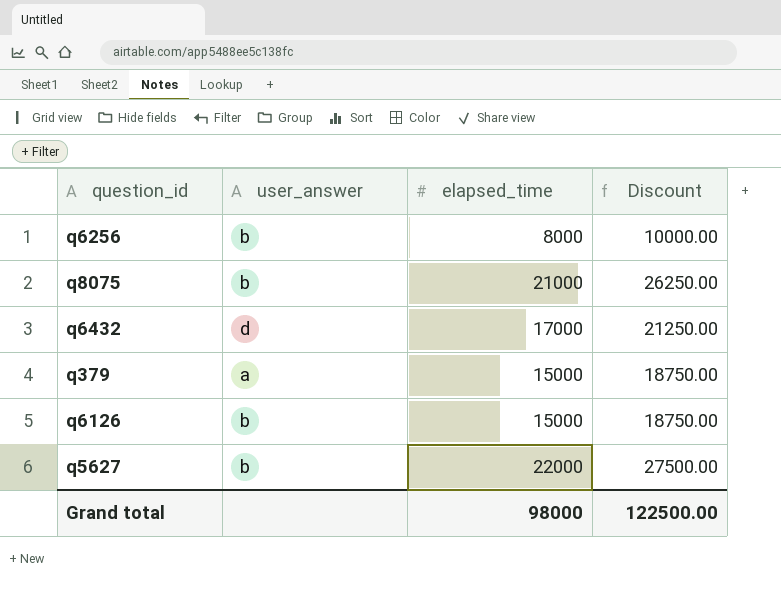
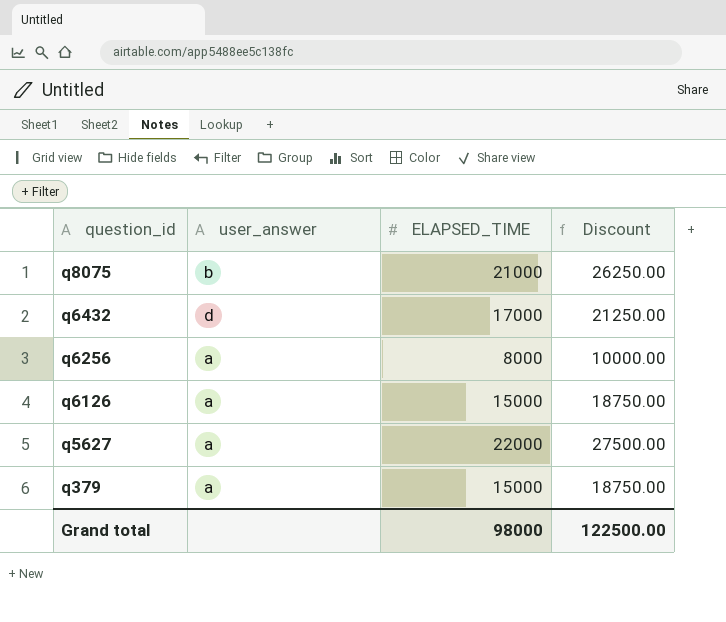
row order: none -> question_id descending
column name: elapsed_time -> ELAPSED_TIME
q6256 | user_answer: b -> a
q6126 | user_answer: b -> a
q5627 | user_answer: b -> a

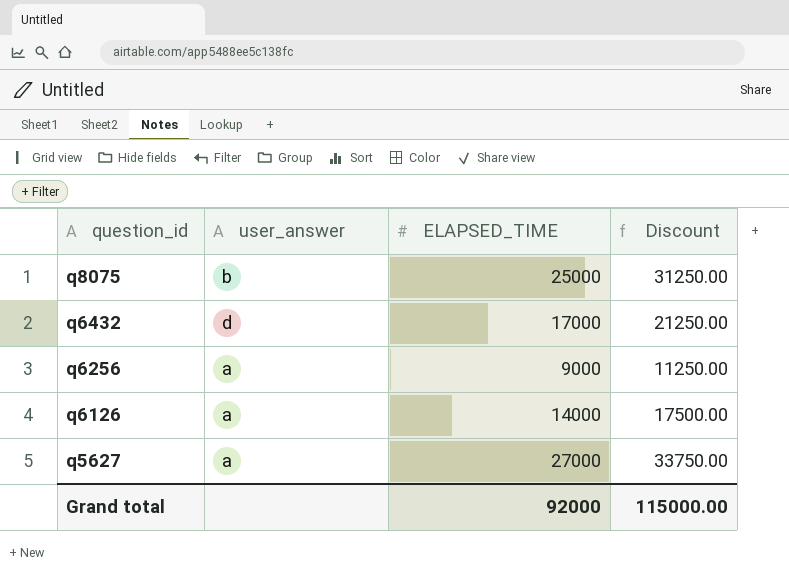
row q379: a | 15000 | 18750.00 -> none
q8075 | ELAPSED_TIME: 21000 -> 25000
q8075 | Discount: 26250.00 -> 31250.00
q6256 | ELAPSED_TIME: 8000 -> 9000
q6256 | Discount: 10000.00 -> 11250.00
q6126 | ELAPSED_TIME: 15000 -> 14000
q6126 | Discount: 18750.00 -> 17500.00
q5627 | ELAPSED_TIME: 22000 -> 27000
q5627 | Discount: 27500.00 -> 33750.00
Grand total | ELAPSED_TIME: 98000 -> 92000
Grand total | Discount: 122500.00 -> 115000.00

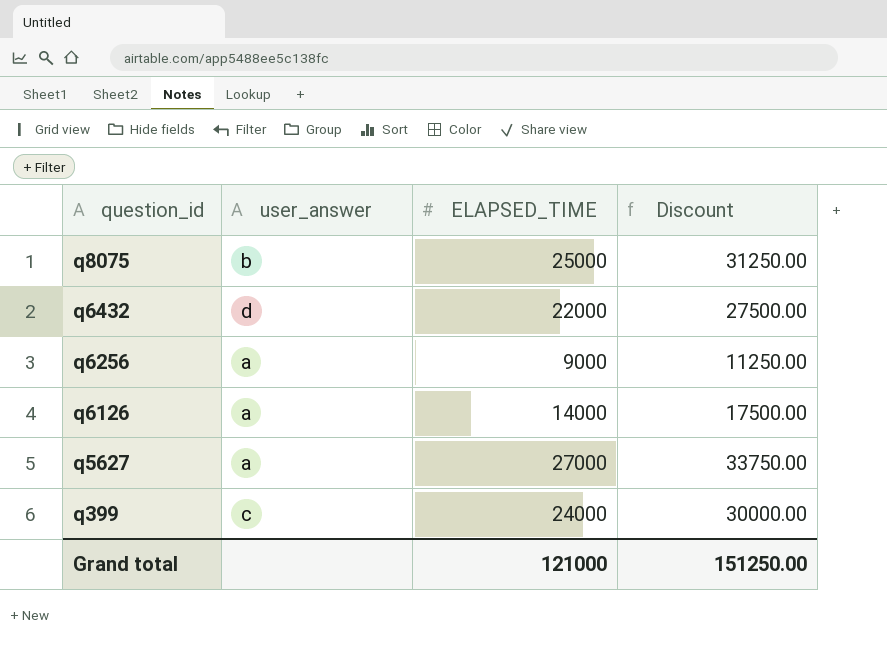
q6432 | ELAPSED_TIME: 17000 -> 22000
q6432 | Discount: 21250.00 -> 27500.00
row q399: none -> c | 24000 | 30000.00
Grand total | ELAPSED_TIME: 92000 -> 121000
Grand total | Discount: 115000.00 -> 151250.00

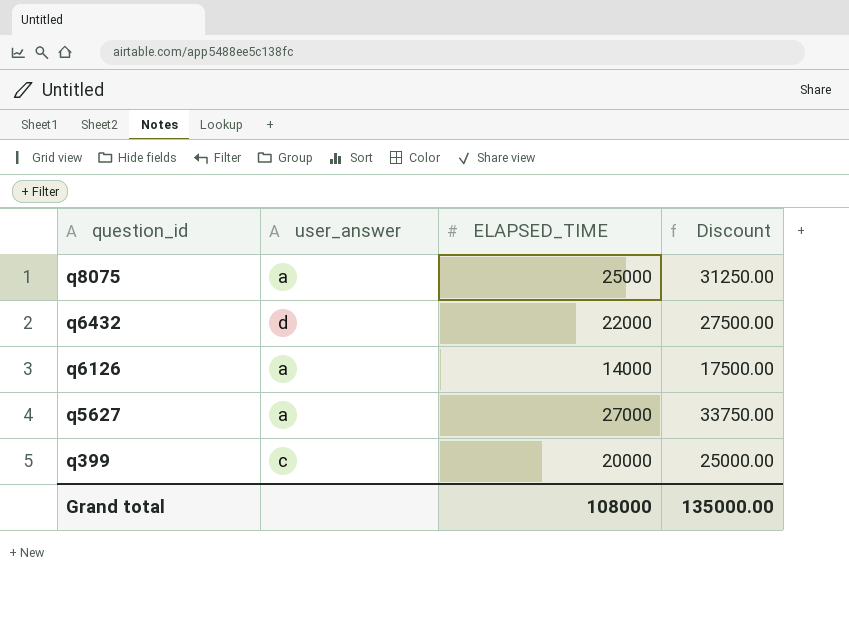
row q6256: a | 9000 | 11250.00 -> none
q8075 | user_answer: b -> a
q399 | ELAPSED_TIME: 24000 -> 20000
q399 | Discount: 30000.00 -> 25000.00
Grand total | ELAPSED_TIME: 121000 -> 108000
Grand total | Discount: 151250.00 -> 135000.00

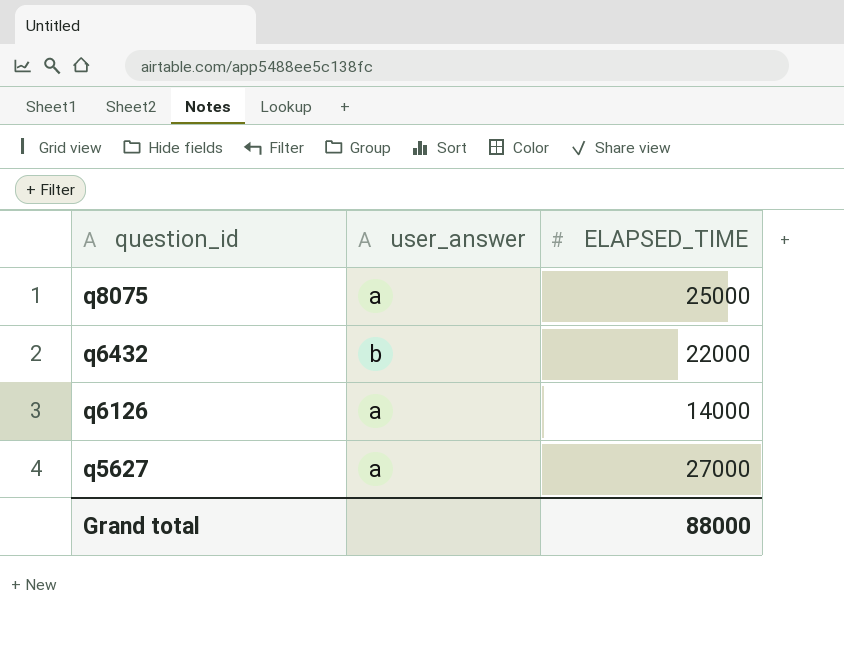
column Discount | formula: [ELAPSED_TIME] * 1.25 -> none
row q399: c | 20000 | 25000.00 -> none
q6432 | user_answer: d -> b
Grand total | ELAPSED_TIME: 108000 -> 88000

